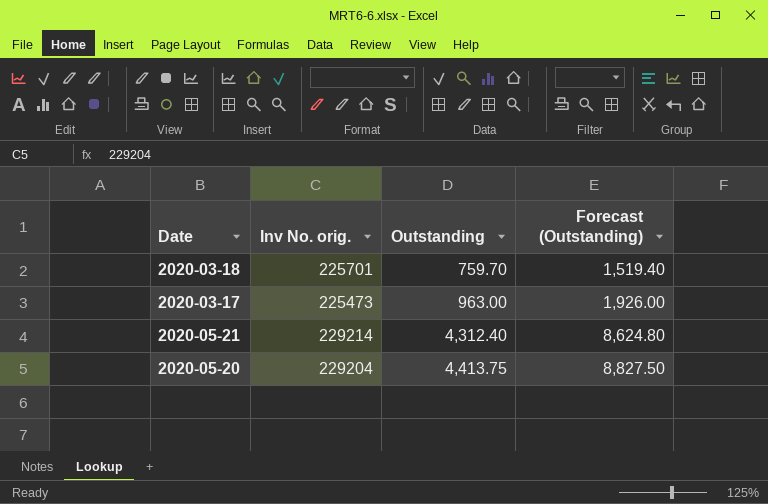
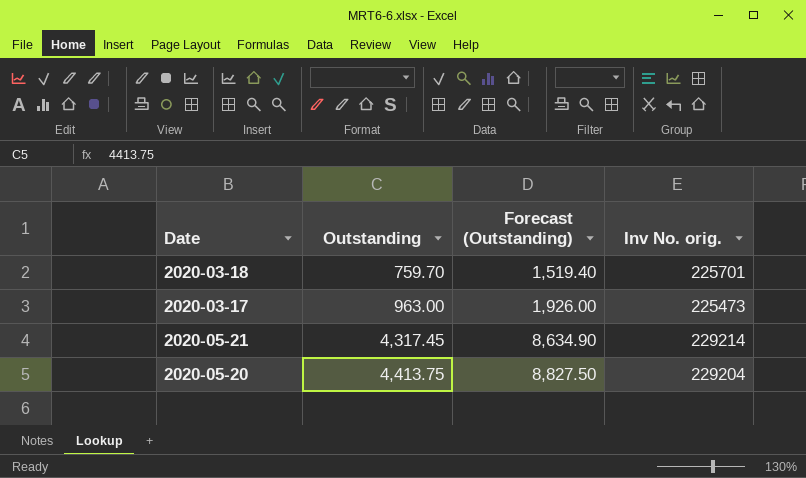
column Inv No. orig. | position: 2 -> 4
2020-05-21 | Outstanding: 4,312.40 -> 4,317.45
2020-05-21 | Forecast (Outstanding): 8,624.80 -> 8,634.90

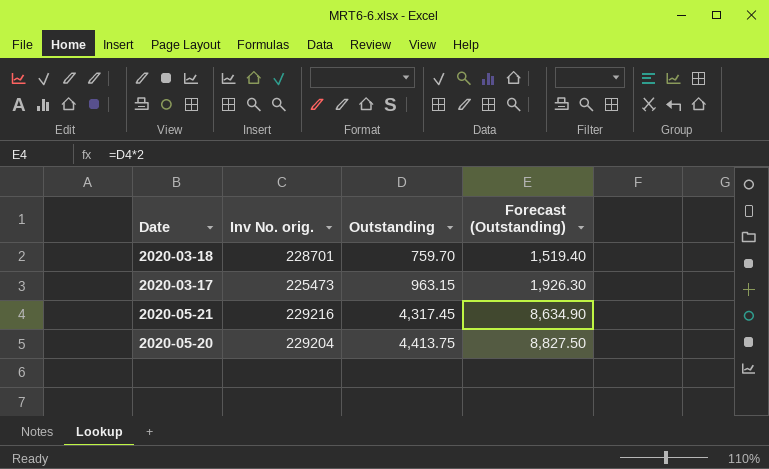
column Inv No. orig. | position: 4 -> 2
2020-03-18 | Inv No. orig.: 225701 -> 228701
2020-03-17 | Outstanding: 963.00 -> 963.15
2020-03-17 | Forecast (Outstanding): 1,926.00 -> 1,926.30
2020-05-21 | Inv No. orig.: 229214 -> 229216

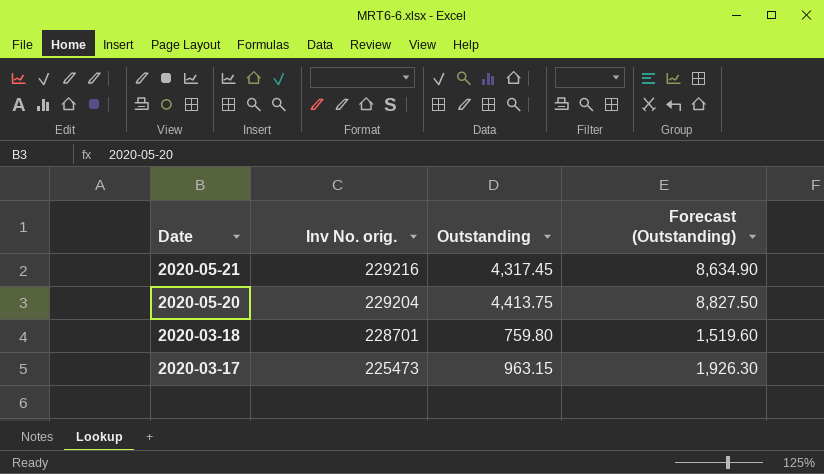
row order: Outstanding ascending -> Date descending
2020-03-18 | Outstanding: 759.70 -> 759.80
2020-03-18 | Forecast (Outstanding): 1,519.40 -> 1,519.60

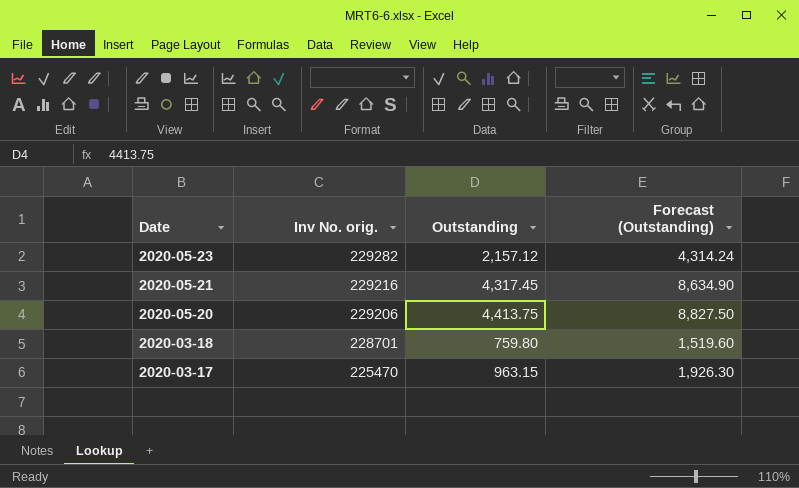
row 2020-05-23: none -> 229282 | 2,157.12 | 4,314.24
2020-05-20 | Inv No. orig.: 229204 -> 229206
2020-03-17 | Inv No. orig.: 225473 -> 225470

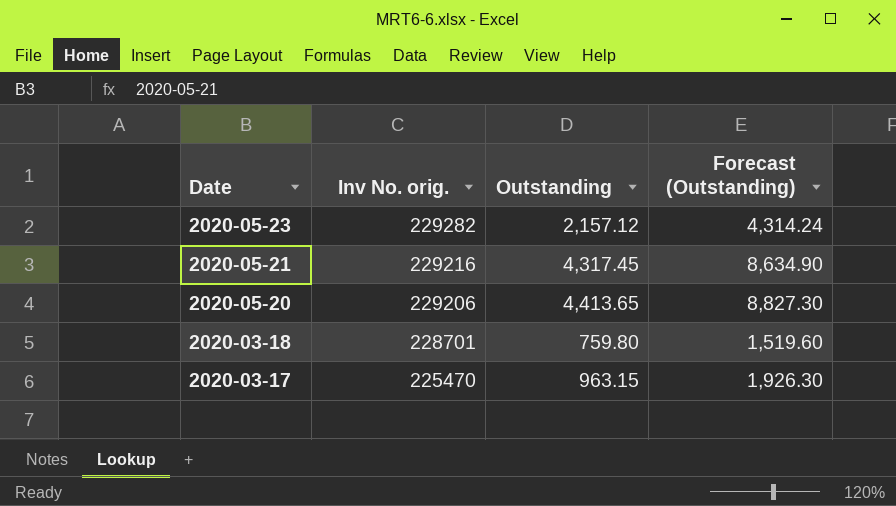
2020-05-20 | Outstanding: 4,413.75 -> 4,413.65
2020-05-20 | Forecast (Outstanding): 8,827.50 -> 8,827.30

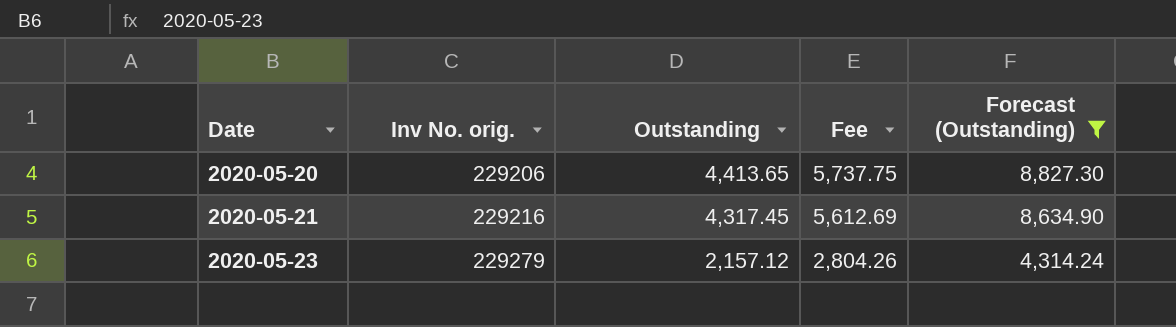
filter: none -> Forecast (Outstanding) >= 4,314.24
row order: Date descending -> Date ascending
column Fee | formula: none -> [Outstanding] * 1.3
2020-05-23 | Inv No. orig.: 229282 -> 229279

